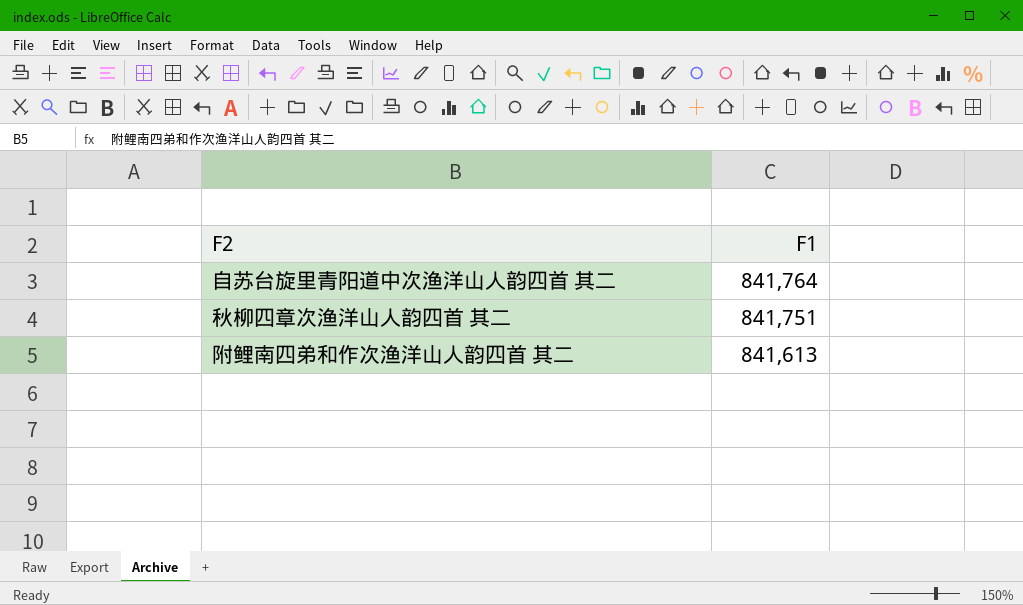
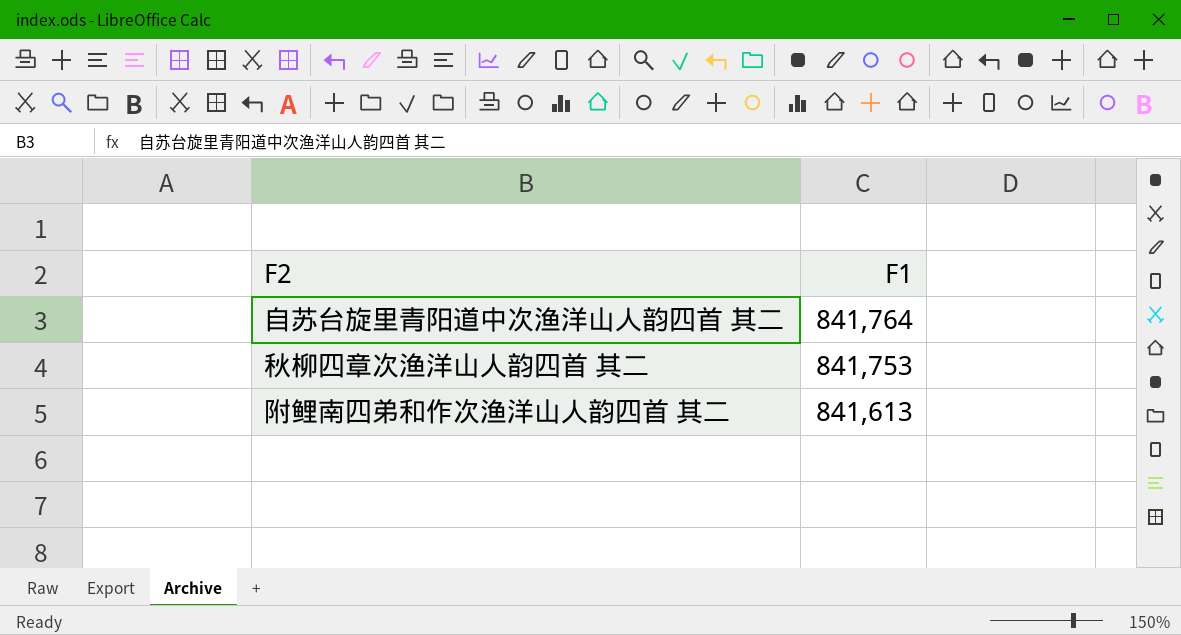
秋柳四章次渔洋山人韵四首 其二 | F1: 841,751 -> 841,753

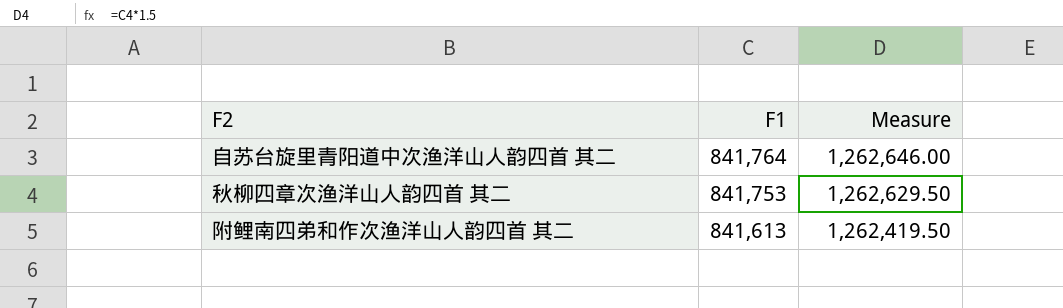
column Measure | formula: none -> [F1] * 1.5

